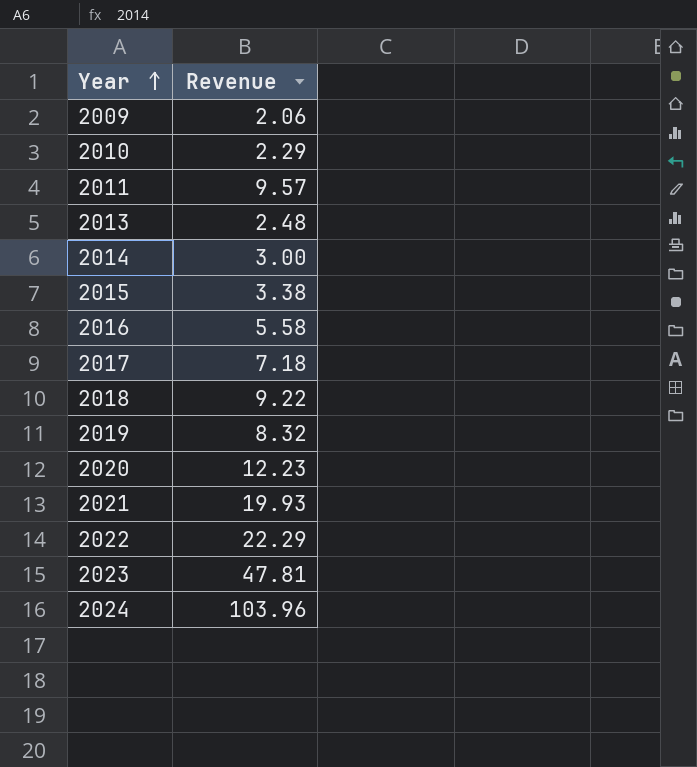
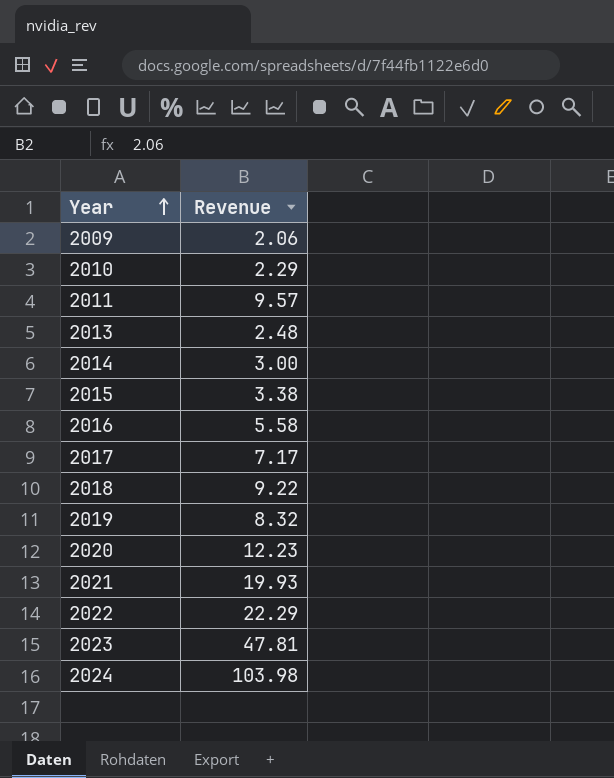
2017 | Revenue: 7.18 -> 7.17
2024 | Revenue: 103.96 -> 103.98

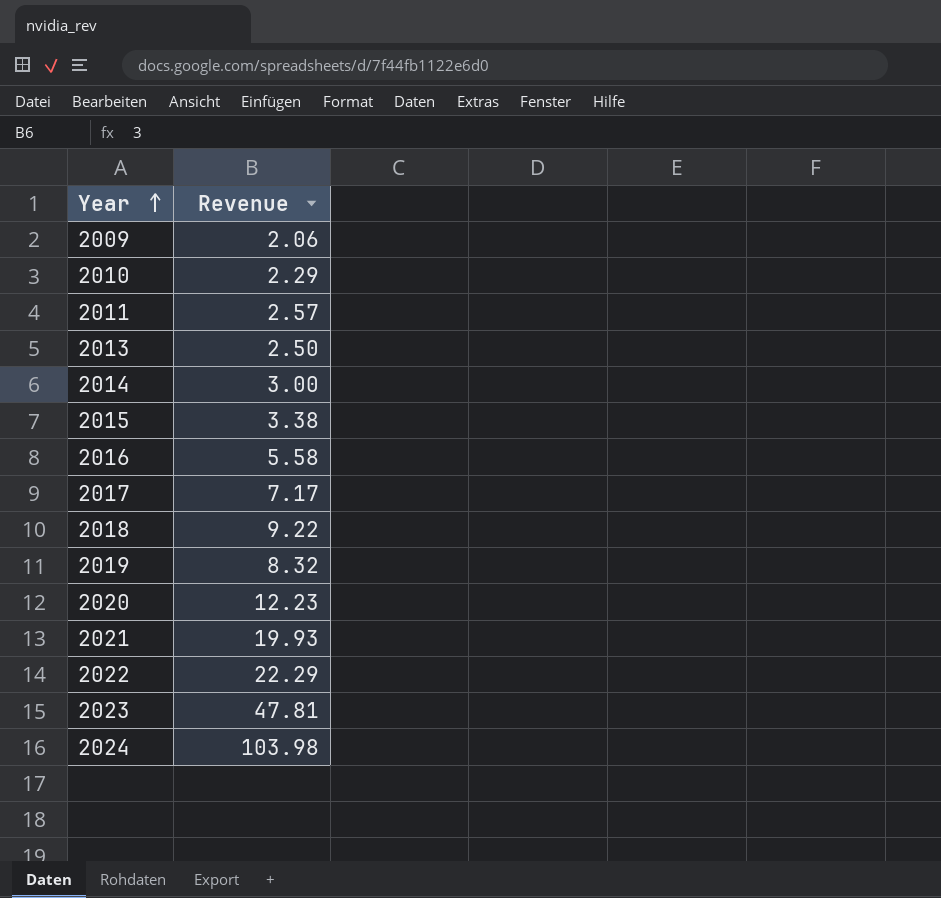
2011 | Revenue: 9.57 -> 2.57
2013 | Revenue: 2.48 -> 2.50

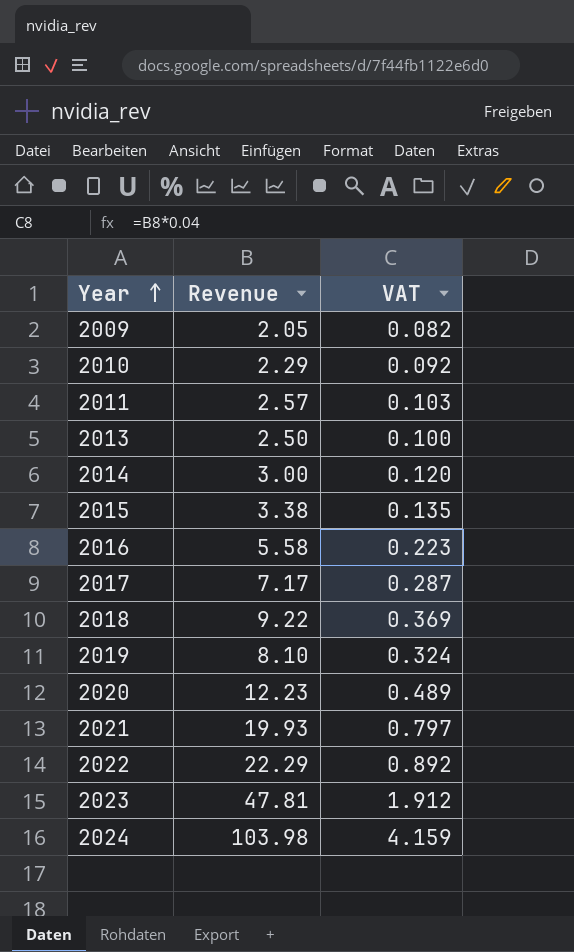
column VAT | formula: none -> [Revenue] * 0.04
2009 | Revenue: 2.06 -> 2.05
2019 | Revenue: 8.32 -> 8.10

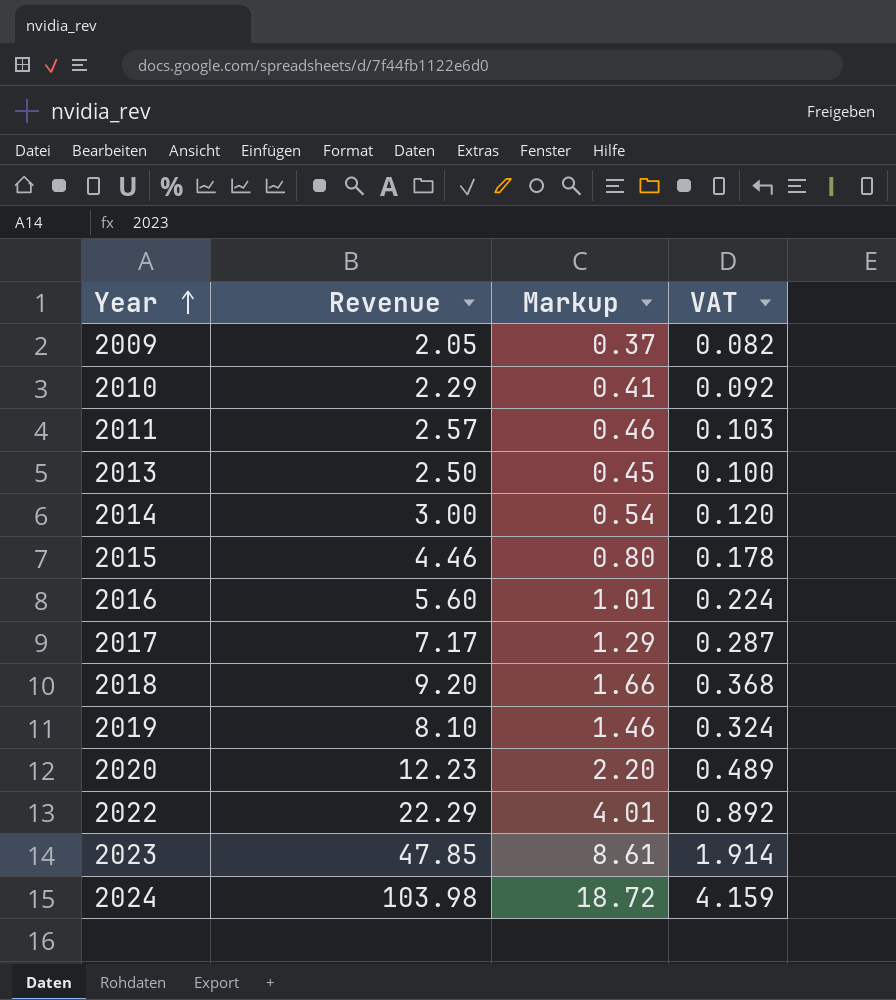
column Markup | formula: none -> [Revenue] * 0.18
row 2021: 19.93 | 0.797 -> none
2015 | Revenue: 3.38 -> 4.46
2015 | VAT: 0.135 -> 0.178
2016 | Revenue: 5.58 -> 5.60
2016 | VAT: 0.223 -> 0.224
2018 | Revenue: 9.22 -> 9.20
2018 | VAT: 0.369 -> 0.368
2023 | Revenue: 47.81 -> 47.85
2023 | VAT: 1.912 -> 1.914

